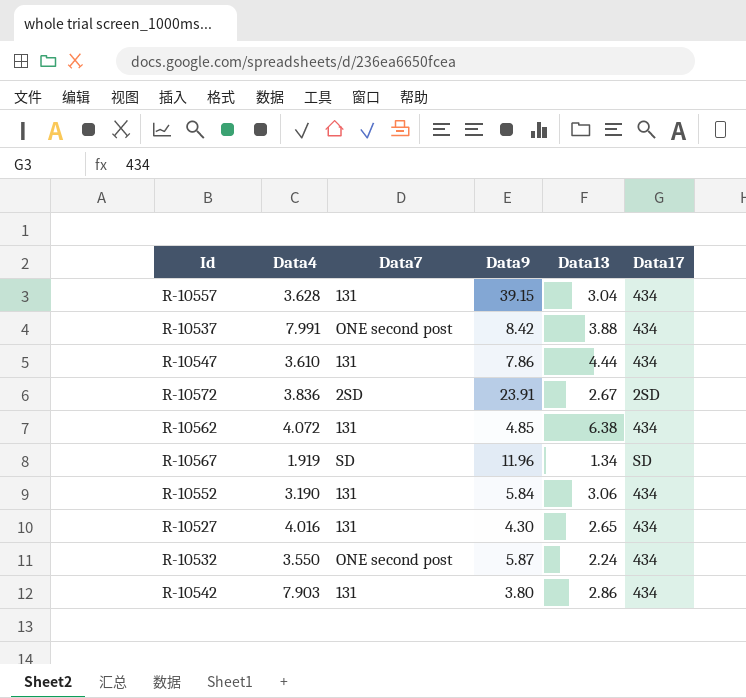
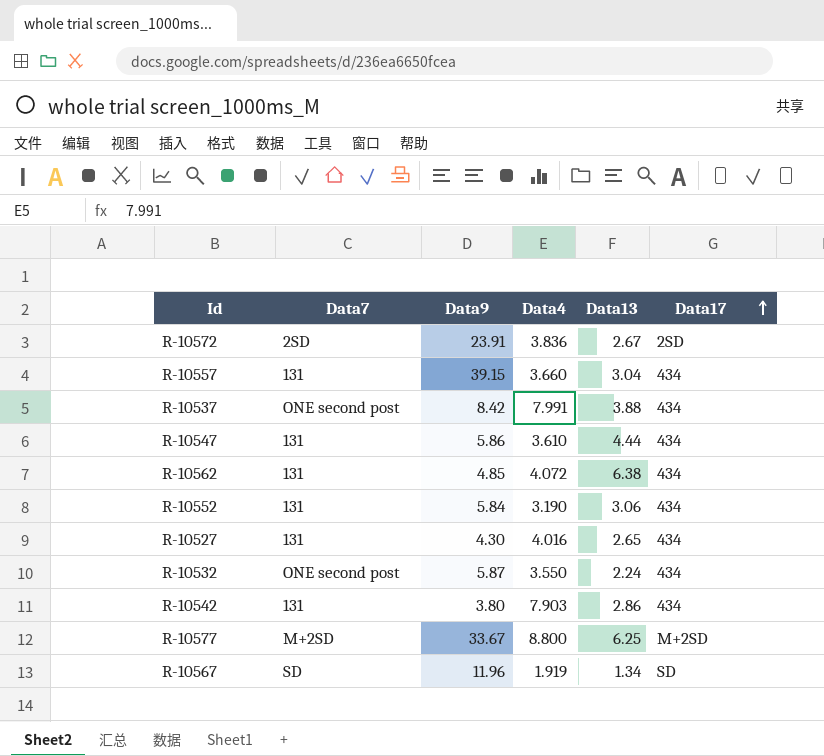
row order: none -> Data17 ascending
column Data4 | position: 2 -> 4
R-10557 | Data4: 3.628 -> 3.660
R-10547 | Data9: 7.86 -> 5.86
row R-10577: none -> M+2SD | 33.67 | 8.800 | 6.25 | M+2SD

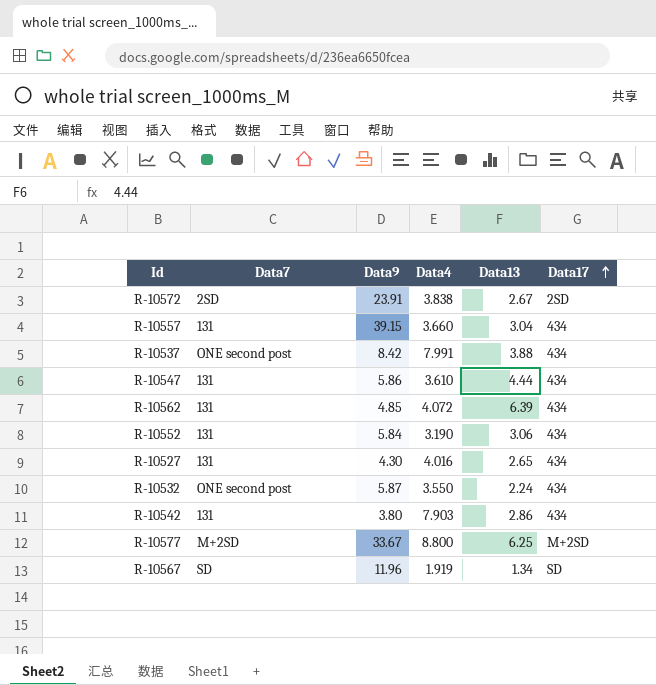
R-10572 | Data4: 3.836 -> 3.838
R-10562 | Data13: 6.38 -> 6.39

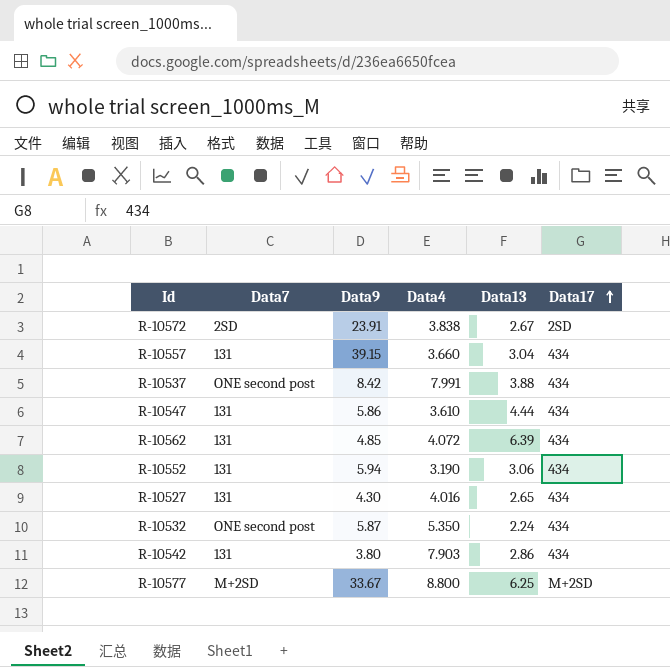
row R-10567: SD | 11.96 | 1.919 | 1.34 | SD -> none
R-10552 | Data9: 5.84 -> 5.94
R-10532 | Data4: 3.550 -> 5.350

